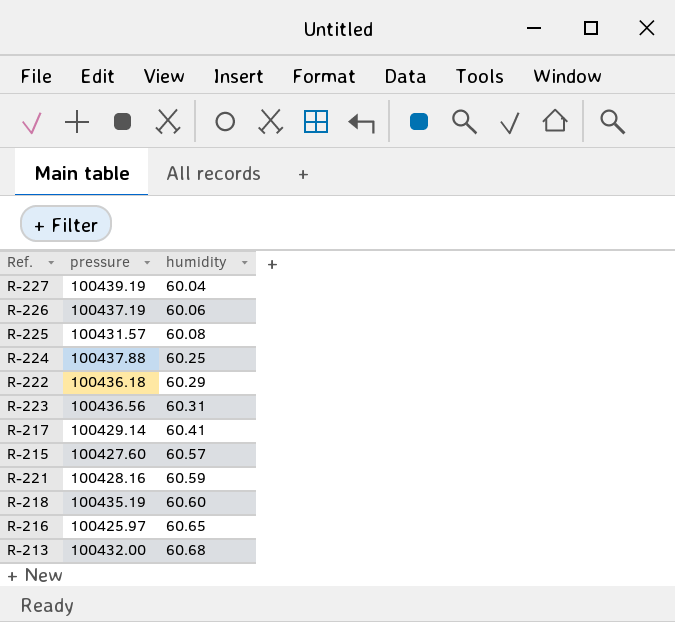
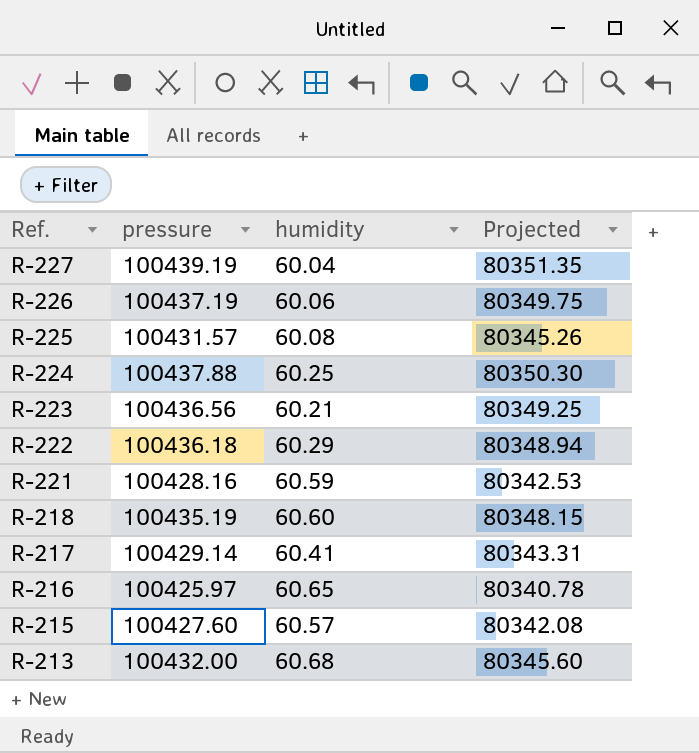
row order: humidity ascending -> Ref. descending
column Projected | formula: none -> [pressure] * 0.8
R-223 | humidity: 60.31 -> 60.21

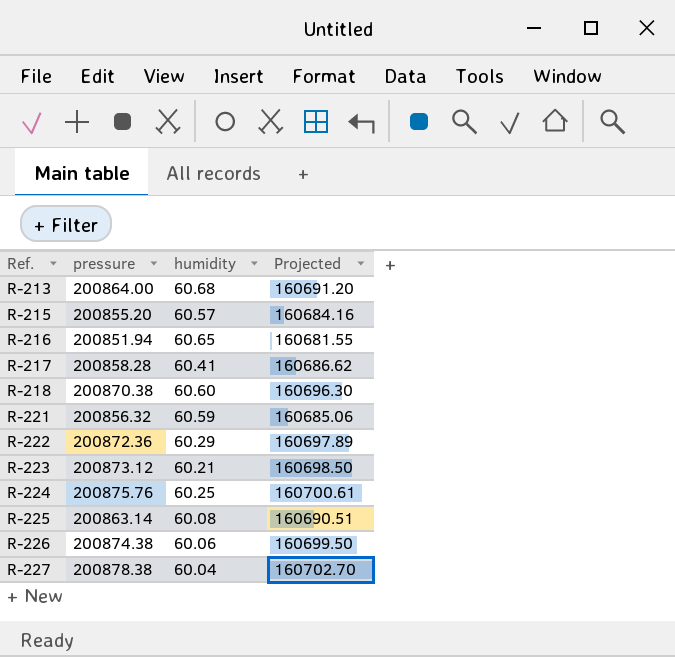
row order: Ref. descending -> Ref. ascending
R-213 | pressure: 100432.00 -> 200864.00
R-213 | Projected: 80345.60 -> 160691.20
R-215 | pressure: 100427.60 -> 200855.20
R-215 | Projected: 80342.08 -> 160684.16
R-216 | pressure: 100425.97 -> 200851.94
R-216 | Projected: 80340.78 -> 160681.55
R-217 | pressure: 100429.14 -> 200858.28
R-217 | Projected: 80343.31 -> 160686.62
R-218 | pressure: 100435.19 -> 200870.38
R-218 | Projected: 80348.15 -> 160696.30
R-221 | pressure: 100428.16 -> 200856.32
R-221 | Projected: 80342.53 -> 160685.06
R-222 | pressure: 100436.18 -> 200872.36
R-222 | Projected: 80348.94 -> 160697.89
R-223 | pressure: 100436.56 -> 200873.12
R-223 | Projected: 80349.25 -> 160698.50
R-224 | pressure: 100437.88 -> 200875.76
R-224 | Projected: 80350.30 -> 160700.61
R-225 | pressure: 100431.57 -> 200863.14
R-225 | Projected: 80345.26 -> 160690.51
R-226 | pressure: 100437.19 -> 200874.38
R-226 | Projected: 80349.75 -> 160699.50
R-227 | pressure: 100439.19 -> 200878.38
R-227 | Projected: 80351.35 -> 160702.70

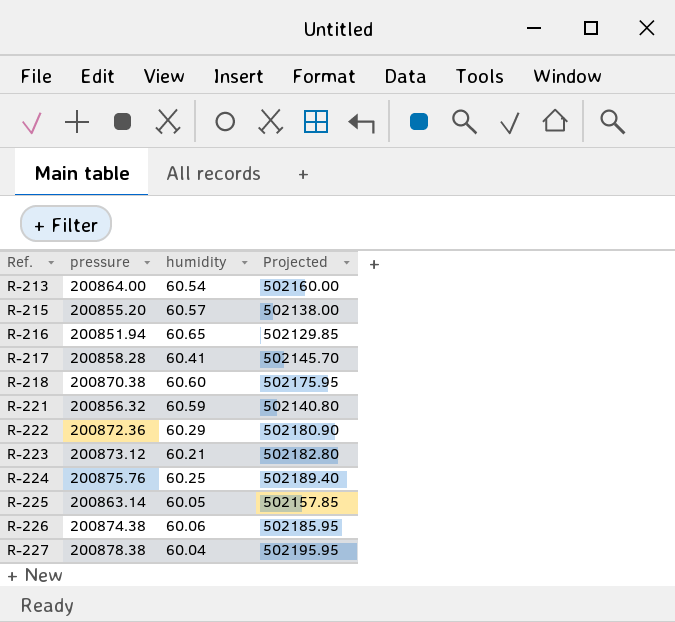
column Projected | formula: [pressure] * 0.8 -> [pressure] * 2.5
R-213 | humidity: 60.68 -> 60.54
R-225 | humidity: 60.08 -> 60.05

